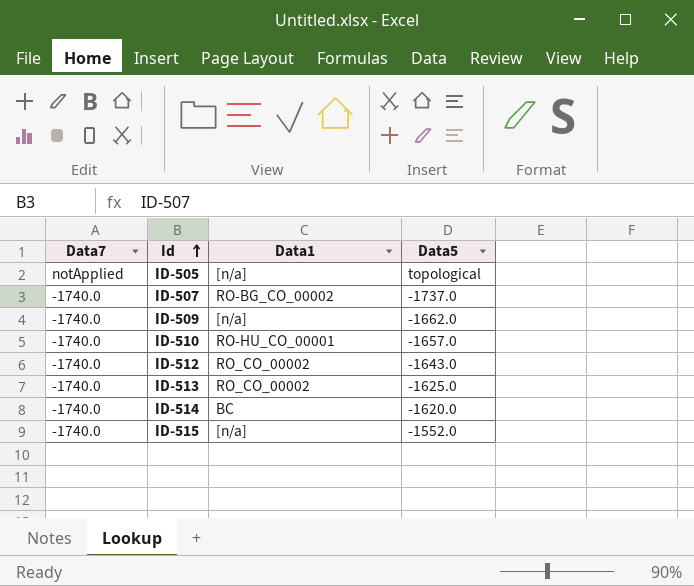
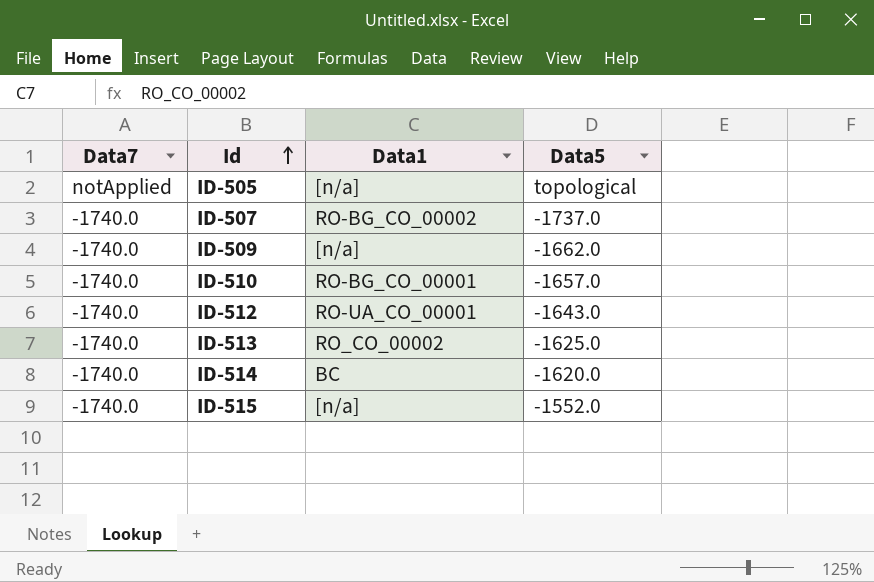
ID-510 | Data1: RO-HU_CO_00001 -> RO-BG_CO_00001
ID-512 | Data1: RO_CO_00002 -> RO-UA_CO_00001

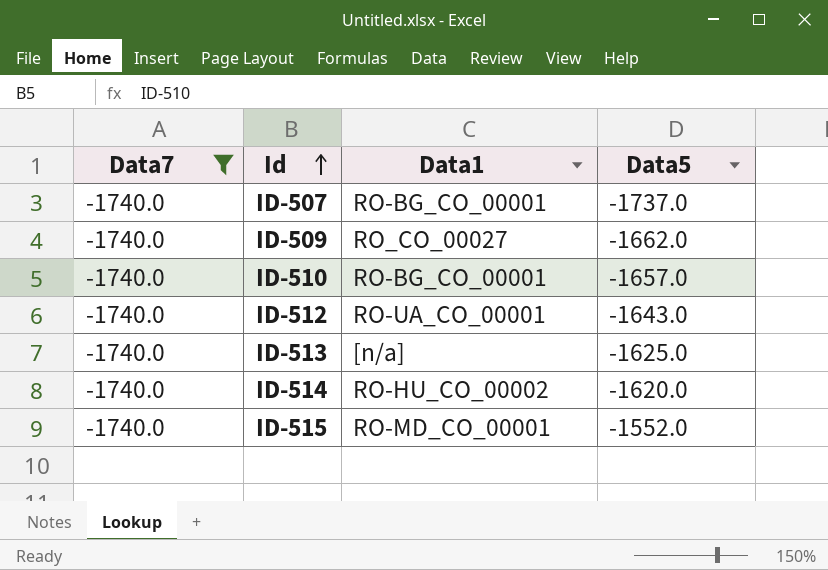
filter: none -> Data7 = -1740.0
ID-507 | Data1: RO-BG_CO_00002 -> RO-BG_CO_00001
ID-509 | Data1: [n/a] -> RO_CO_00027
ID-513 | Data1: RO_CO_00002 -> [n/a]
ID-514 | Data1: BC -> RO-HU_CO_00002
ID-515 | Data1: [n/a] -> RO-MD_CO_00001

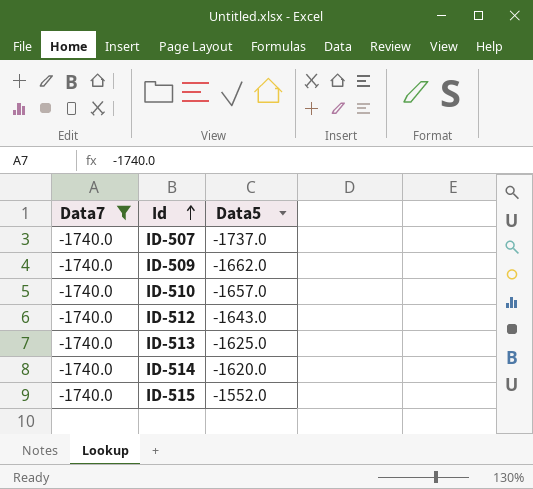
column Data1 | position: 3 -> none

